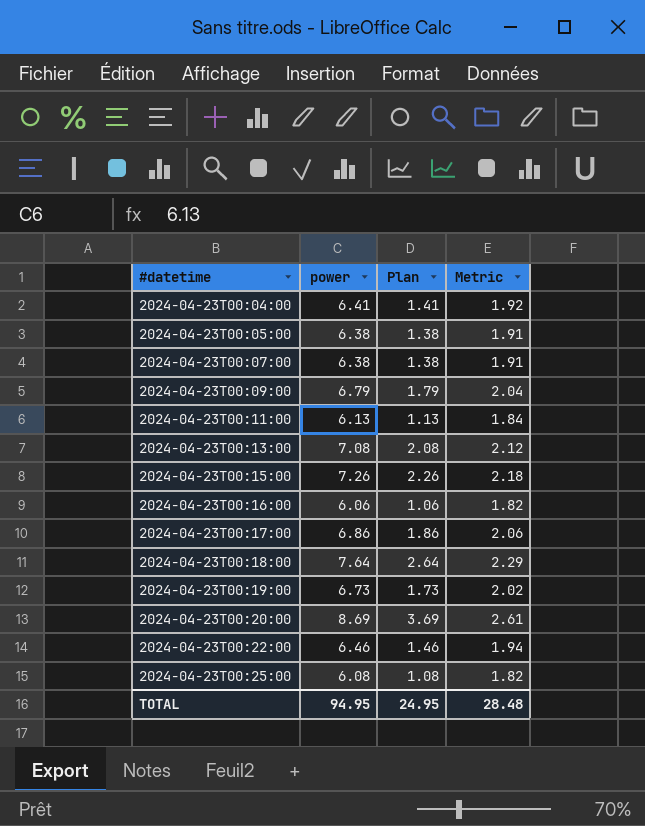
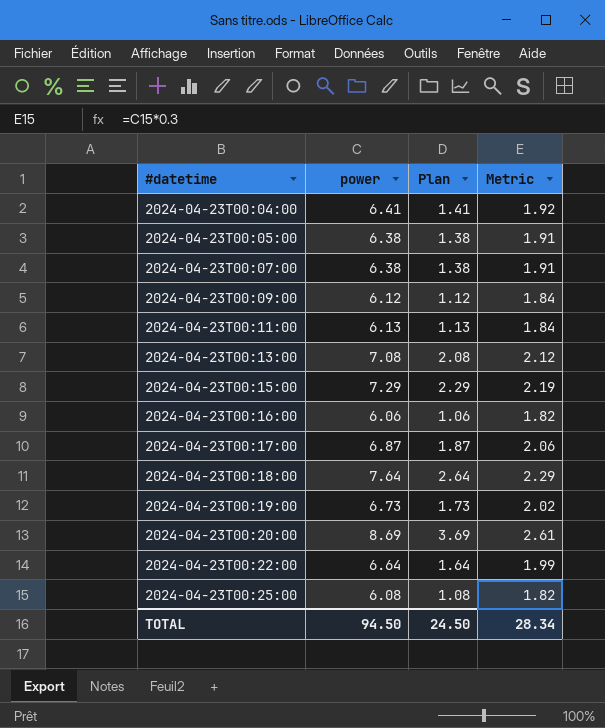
2024-04-23T00:09:00 | power: 6.79 -> 6.12
2024-04-23T00:09:00 | Plan: 1.79 -> 1.12
2024-04-23T00:09:00 | Metric: 2.04 -> 1.84
2024-04-23T00:15:00 | power: 7.26 -> 7.29
2024-04-23T00:15:00 | Plan: 2.26 -> 2.29
2024-04-23T00:15:00 | Metric: 2.18 -> 2.19
2024-04-23T00:17:00 | power: 6.86 -> 6.87
2024-04-23T00:17:00 | Plan: 1.86 -> 1.87
2024-04-23T00:22:00 | power: 6.46 -> 6.64
2024-04-23T00:22:00 | Plan: 1.46 -> 1.64
2024-04-23T00:22:00 | Metric: 1.94 -> 1.99
TOTAL | power: 94.95 -> 94.50
TOTAL | Plan: 24.95 -> 24.50
TOTAL | Metric: 28.48 -> 28.34

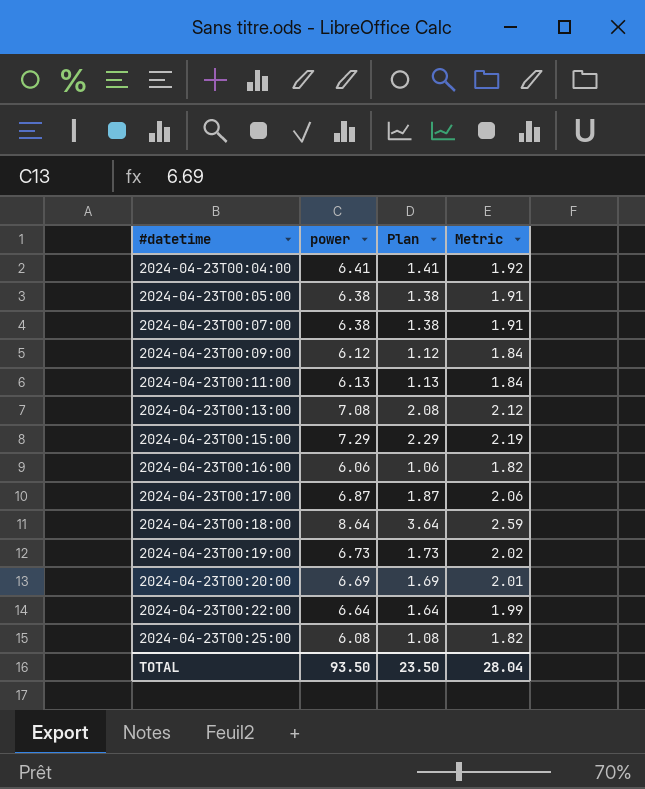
2024-04-23T00:18:00 | power: 7.64 -> 8.64
2024-04-23T00:18:00 | Plan: 2.64 -> 3.64
2024-04-23T00:18:00 | Metric: 2.29 -> 2.59
2024-04-23T00:20:00 | power: 8.69 -> 6.69
2024-04-23T00:20:00 | Plan: 3.69 -> 1.69
2024-04-23T00:20:00 | Metric: 2.61 -> 2.01
TOTAL | power: 94.50 -> 93.50
TOTAL | Plan: 24.50 -> 23.50
TOTAL | Metric: 28.34 -> 28.04

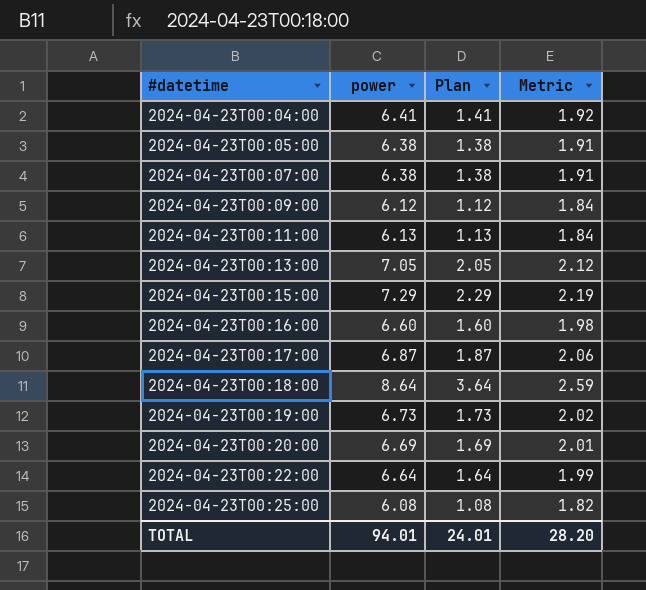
2024-04-23T00:13:00 | power: 7.08 -> 7.05
2024-04-23T00:13:00 | Plan: 2.08 -> 2.05
2024-04-23T00:16:00 | power: 6.06 -> 6.60
2024-04-23T00:16:00 | Plan: 1.06 -> 1.60
2024-04-23T00:16:00 | Metric: 1.82 -> 1.98
TOTAL | power: 93.50 -> 94.01
TOTAL | Plan: 23.50 -> 24.01
TOTAL | Metric: 28.04 -> 28.20

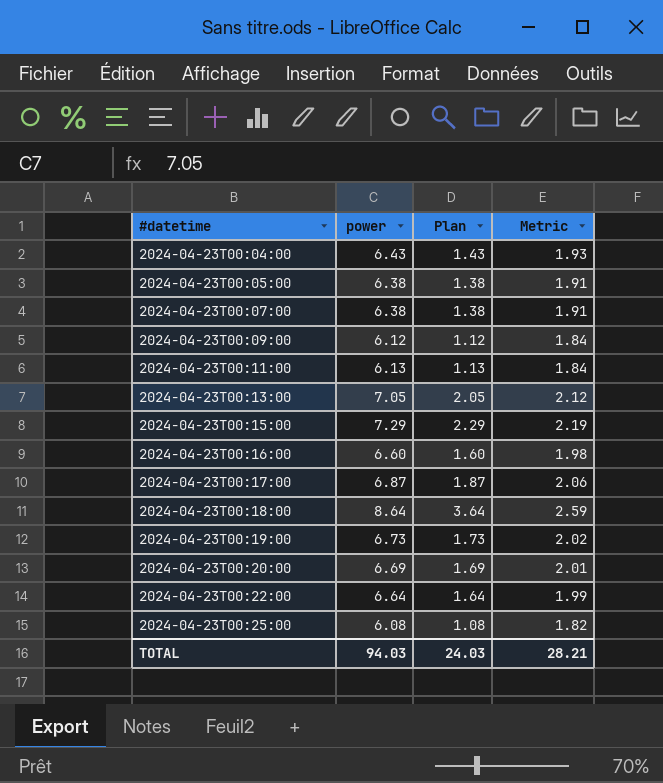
2024-04-23T00:04:00 | power: 6.41 -> 6.43
2024-04-23T00:04:00 | Plan: 1.41 -> 1.43
2024-04-23T00:04:00 | Metric: 1.92 -> 1.93
TOTAL | power: 94.01 -> 94.03
TOTAL | Plan: 24.01 -> 24.03
TOTAL | Metric: 28.20 -> 28.21

